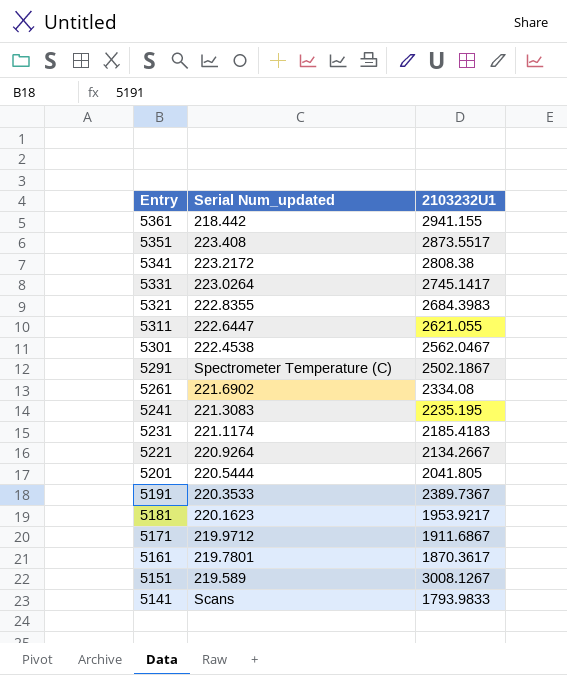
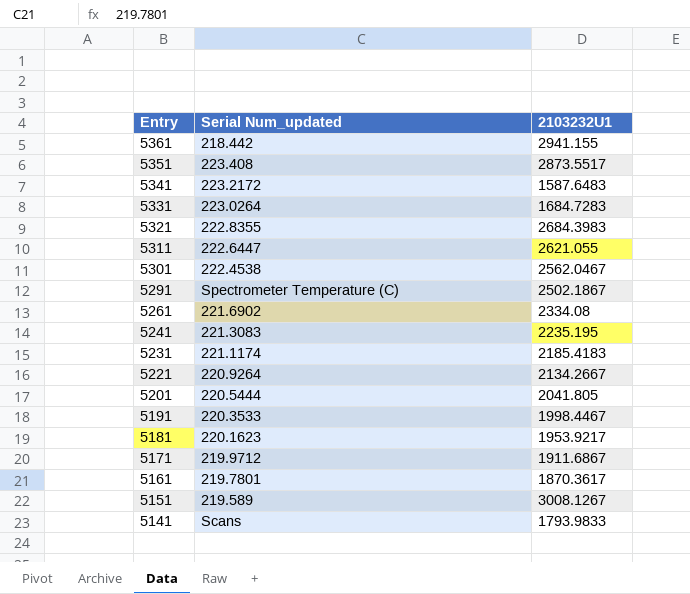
5341 | 2103232U1: 2808.38 -> 1587.6483
5331 | 2103232U1: 2745.1417 -> 1684.7283
5191 | 2103232U1: 2389.7367 -> 1998.4467

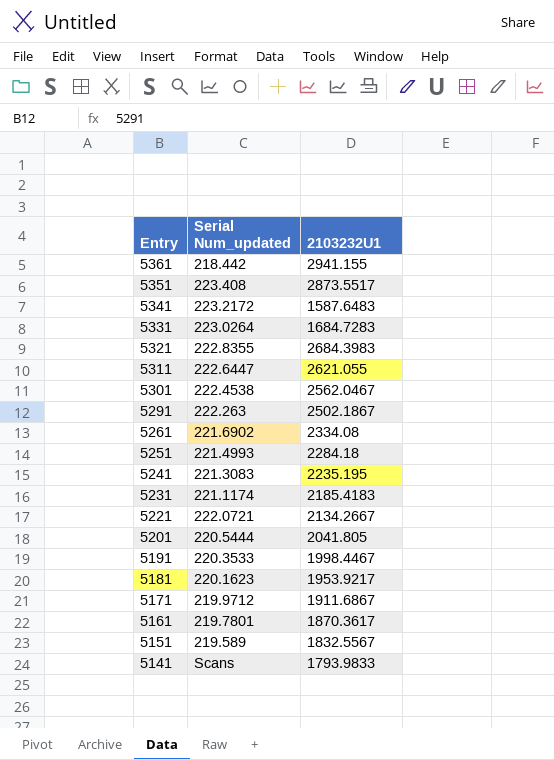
5291 | Serial Num_updated: Spectrometer Temperature (C) -> 222.263
row 5251: none -> 221.4993 | 2284.18
5221 | Serial Num_updated: 220.9264 -> 222.0721
5151 | 2103232U1: 3008.1267 -> 1832.5567

